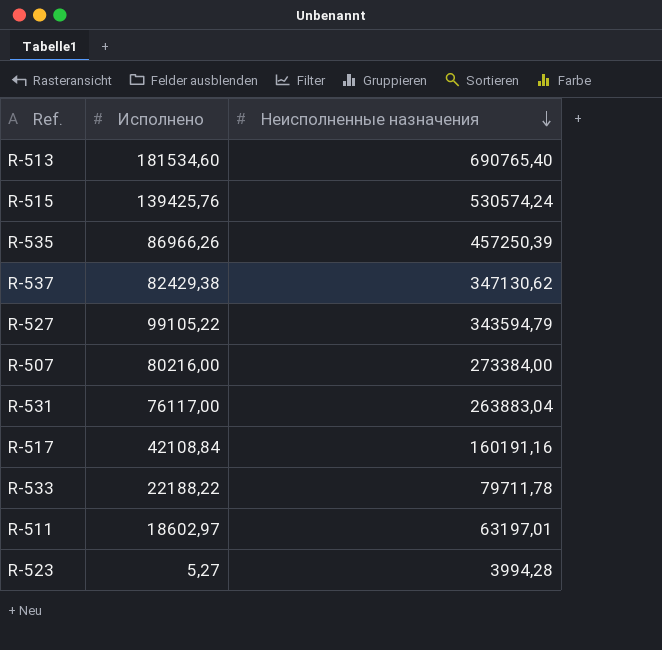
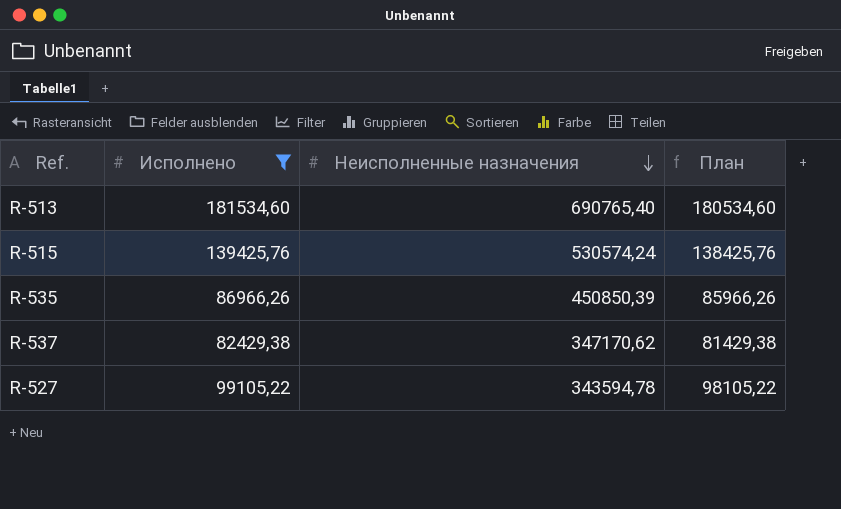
filter: none -> Исполнено >= 82429,38
column План | formula: none -> [Исполнено] - 1000
R-535 | Неисполненные назначения: 457250,39 -> 450850,39
R-537 | Неисполненные назначения: 347130,62 -> 347170,62
R-527 | Неисполненные назначения: 343594,79 -> 343594,78

